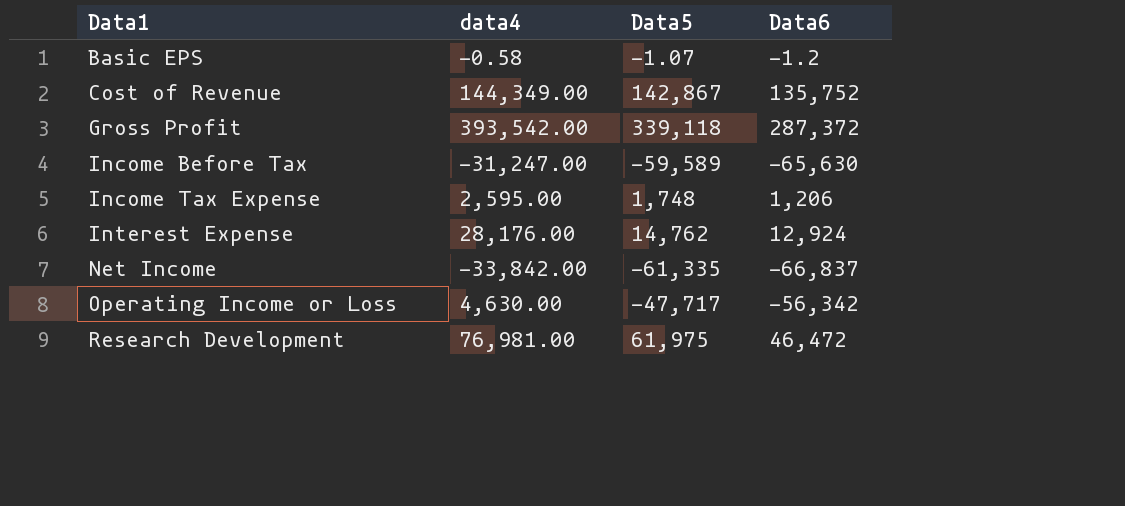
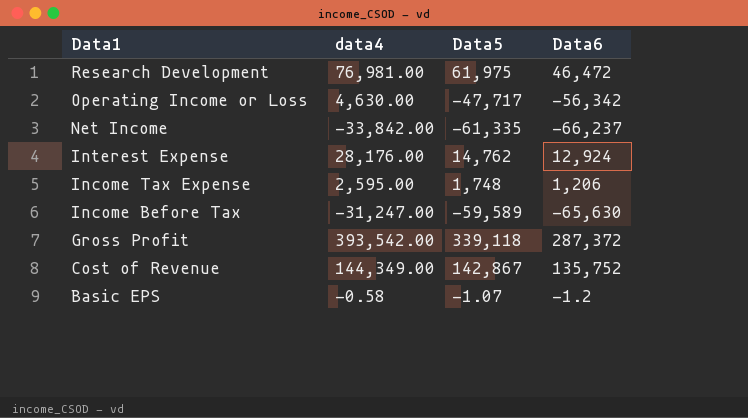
row order: Data1 ascending -> Data1 descending
Net Income | Data6: -66,837 -> -66,237

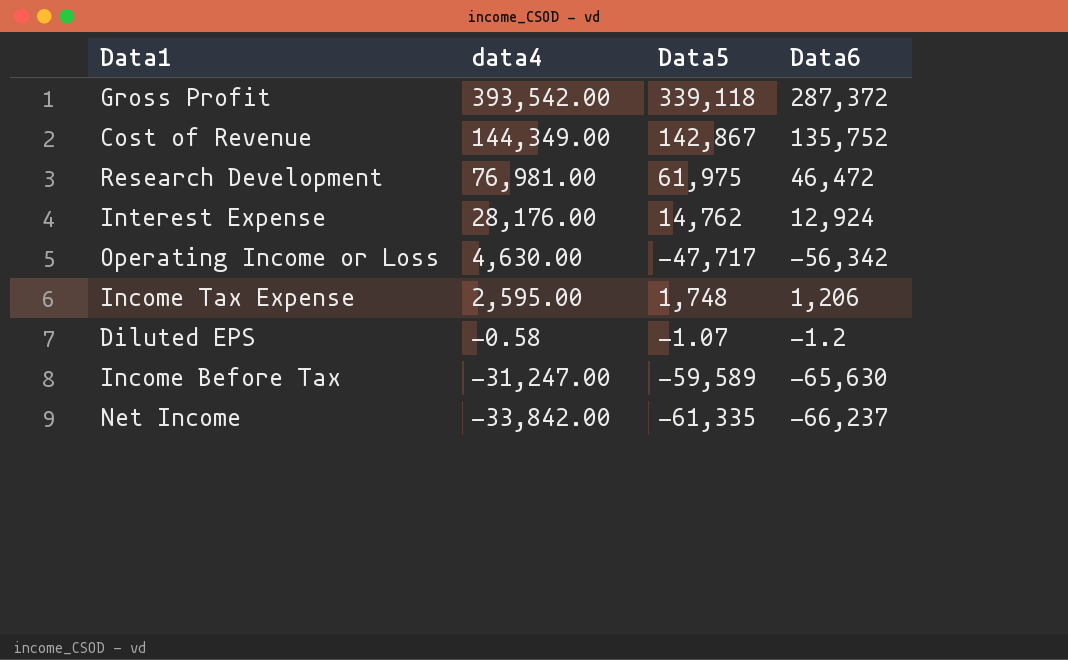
row order: Data1 descending -> data4 descending
row Basic EPS: -0.58 | -1.07 | -1.2 -> none
row Diluted EPS: none -> -0.58 | -1.07 | -1.2

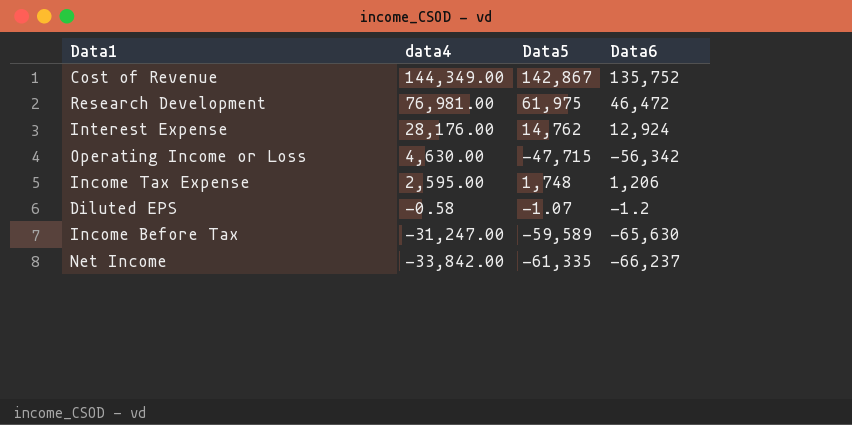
row Gross Profit: 393,542.00 | 339,118 | 287,372 -> none
Operating Income or Loss | Data5: -47,717 -> -47,715

